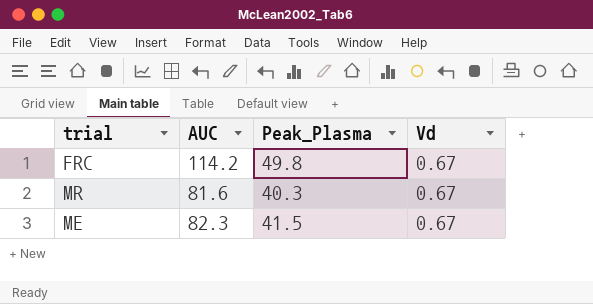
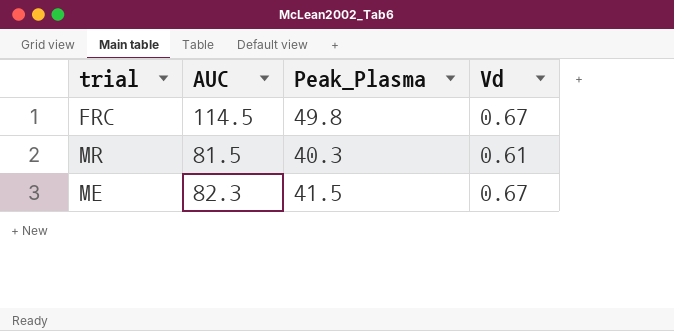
FRC | AUC: 114.2 -> 114.5
MR | AUC: 81.6 -> 81.5
MR | Vd: 0.67 -> 0.61

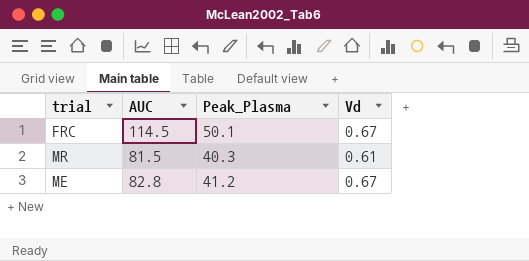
FRC | Peak_Plasma: 49.8 -> 50.1
ME | AUC: 82.3 -> 82.8
ME | Peak_Plasma: 41.5 -> 41.2

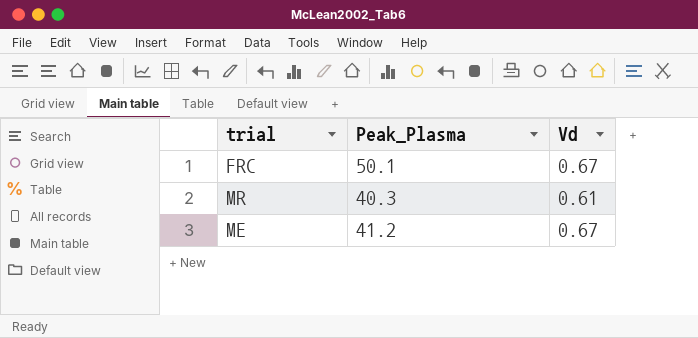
column AUC | position: 2 -> none

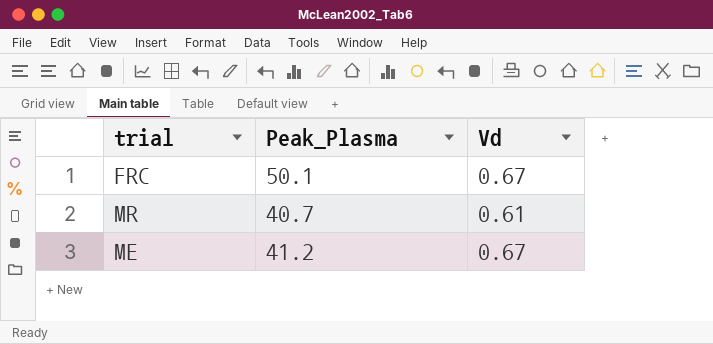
MR | Peak_Plasma: 40.3 -> 40.7

